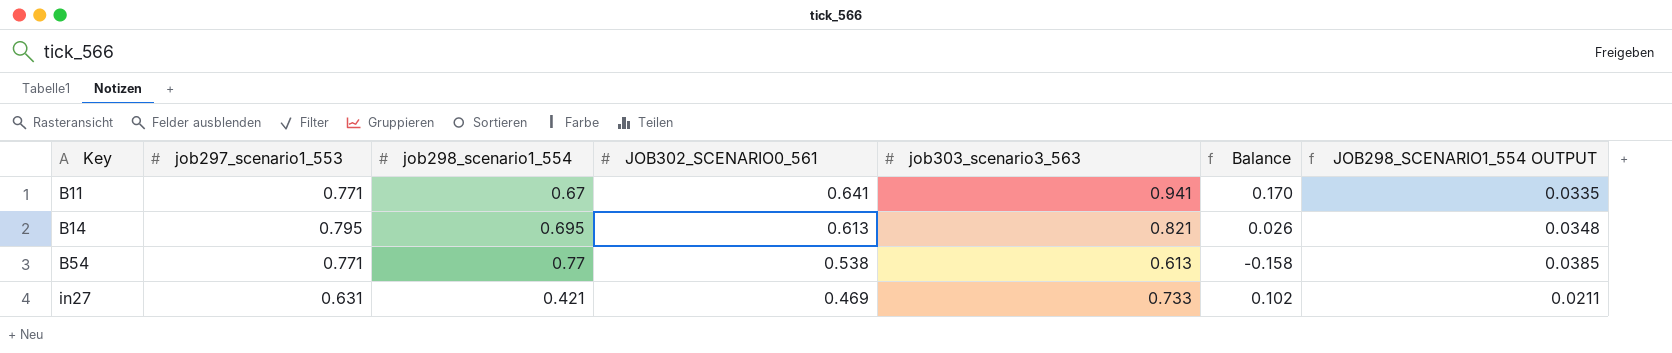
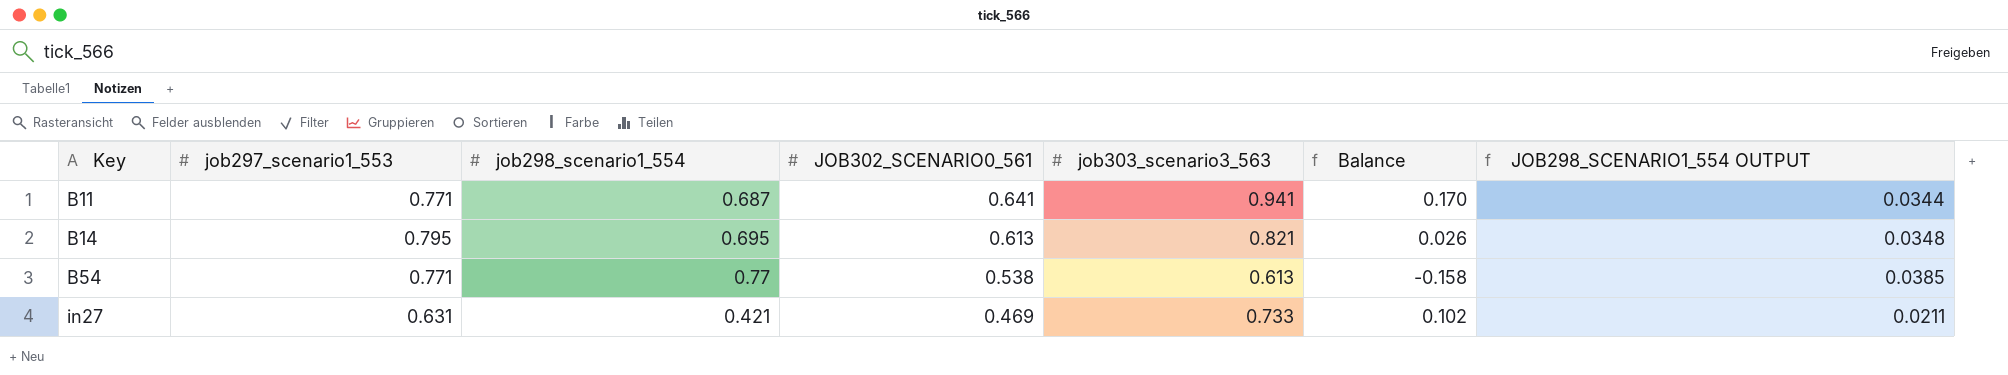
B11 | job298_scenario1_554: 0.67 -> 0.687
B11 | JOB298_SCENARIO1_554 OUTPUT: 0.0335 -> 0.0344

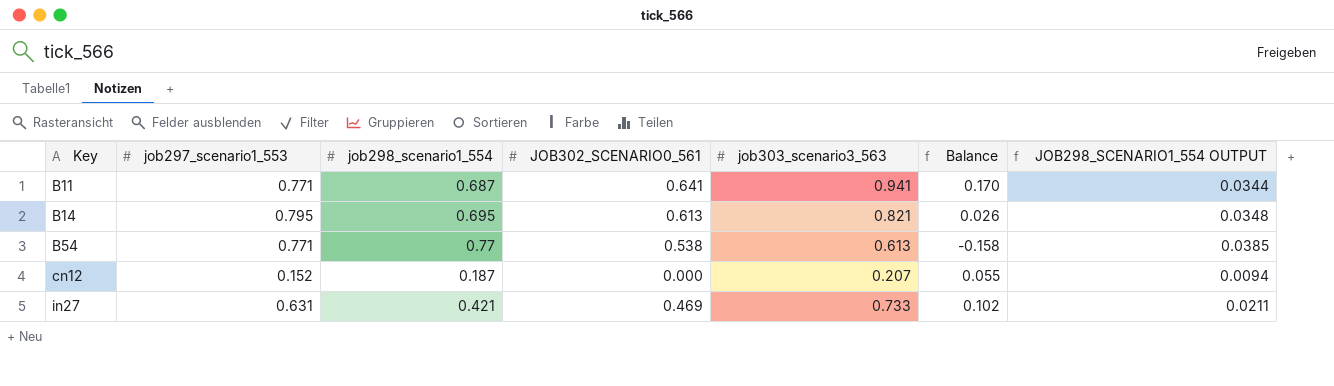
row cn12: none -> 0.152 | 0.187 | 0.000 | 0.207 | 0.055 | 0.0094

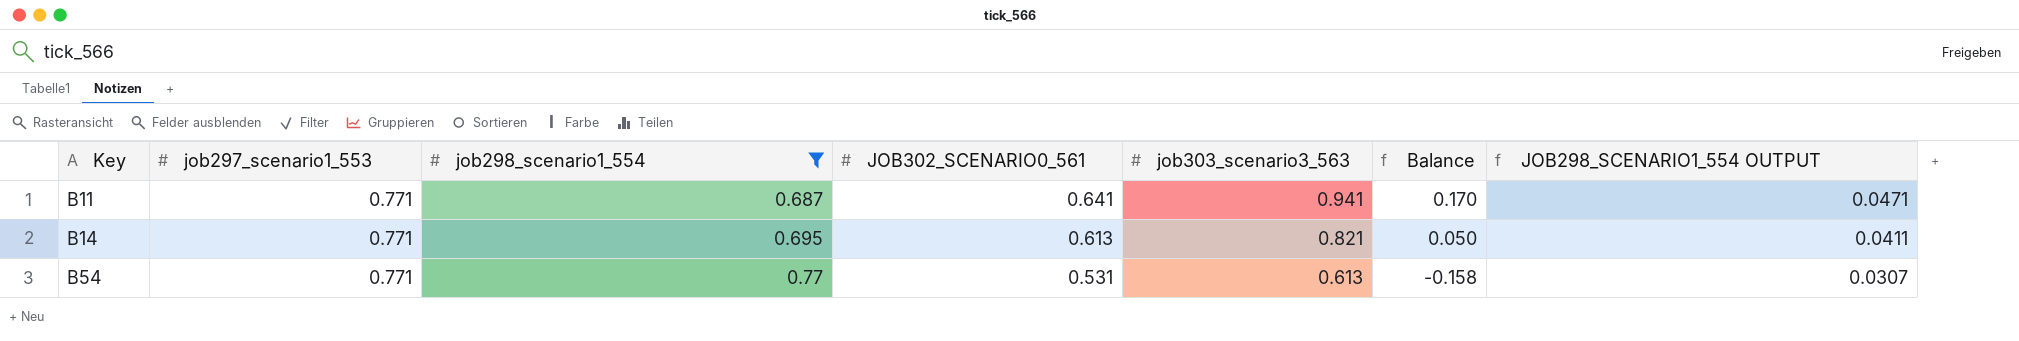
filter: none -> job298_scenario1_554 >= 0.687
column JOB298_SCENARIO1_554 OUTPUT | formula: [job298_scenario1_554] * 0.05 -> [job303_scenario3_563] * 0.05
B14 | job297_scenario1_553: 0.795 -> 0.771
B14 | Balance: 0.026 -> 0.050
B54 | JOB302_SCENARIO0_561: 0.538 -> 0.531

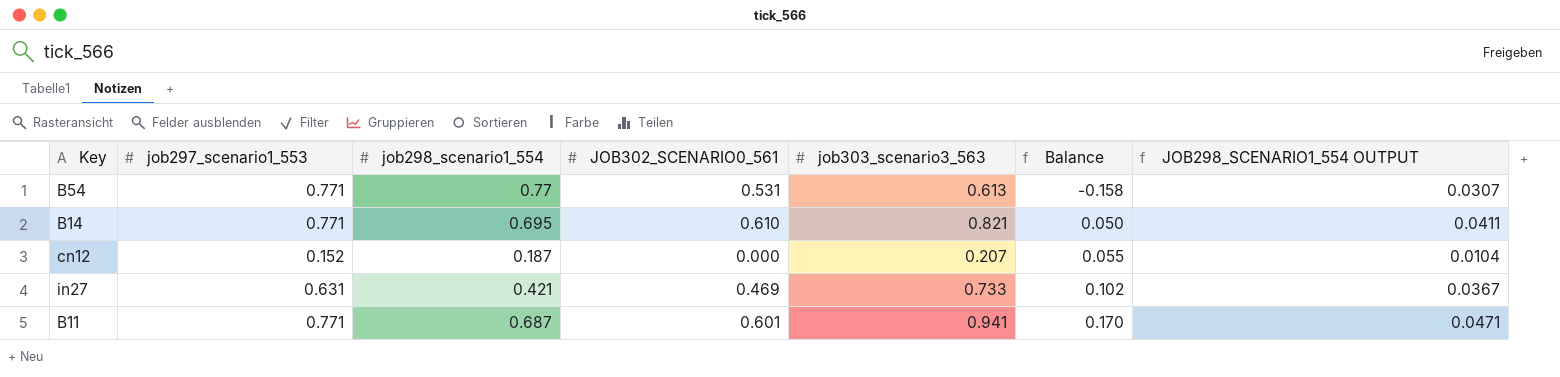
filter: job298_scenario1_554 >= 0.687 -> none
row order: Key ascending -> Balance ascending
B14 | JOB302_SCENARIO0_561: 0.613 -> 0.610
B11 | JOB302_SCENARIO0_561: 0.641 -> 0.601

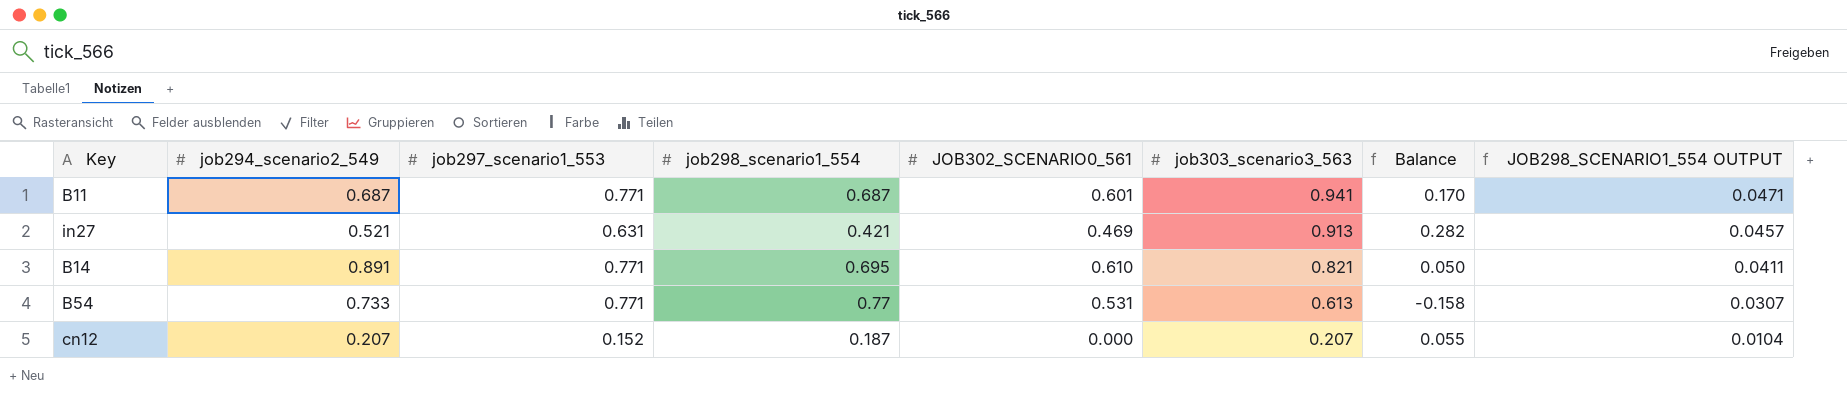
row order: Balance ascending -> job303_scenario3_563 descending
column job294_scenario2_549 | position: none -> 2
in27 | job303_scenario3_563: 0.733 -> 0.913
in27 | Balance: 0.102 -> 0.282
in27 | JOB298_SCENARIO1_554 OUTPUT: 0.0367 -> 0.0457

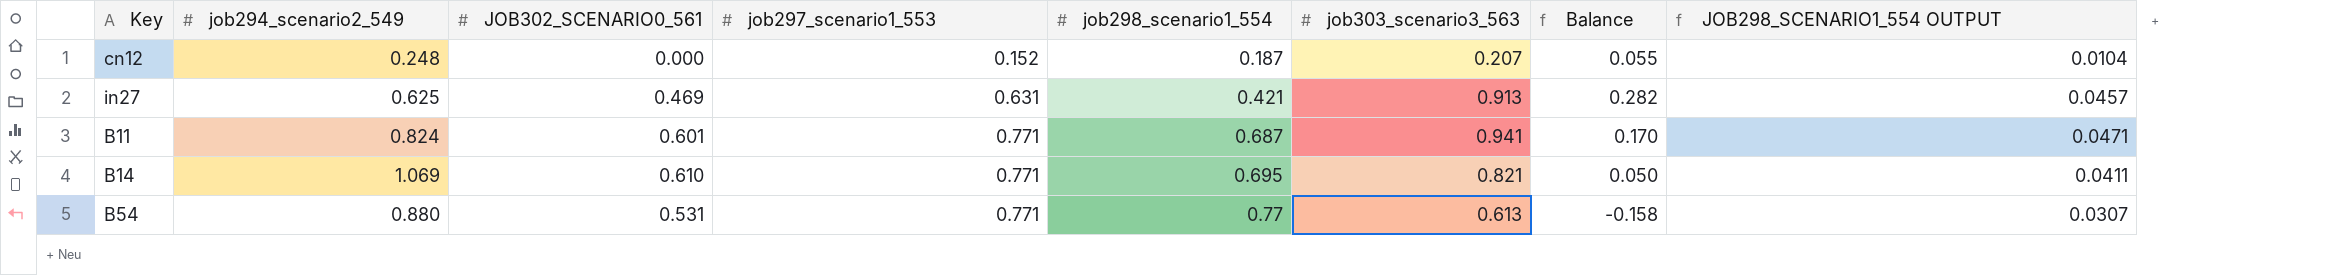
row order: job303_scenario3_563 descending -> job297_scenario1_553 ascending
column JOB302_SCENARIO0_561 | position: 5 -> 3
cn12 | job294_scenario2_549: 0.207 -> 0.248
in27 | job294_scenario2_549: 0.521 -> 0.625
B11 | job294_scenario2_549: 0.687 -> 0.824
B14 | job294_scenario2_549: 0.891 -> 1.069
B54 | job294_scenario2_549: 0.733 -> 0.880

